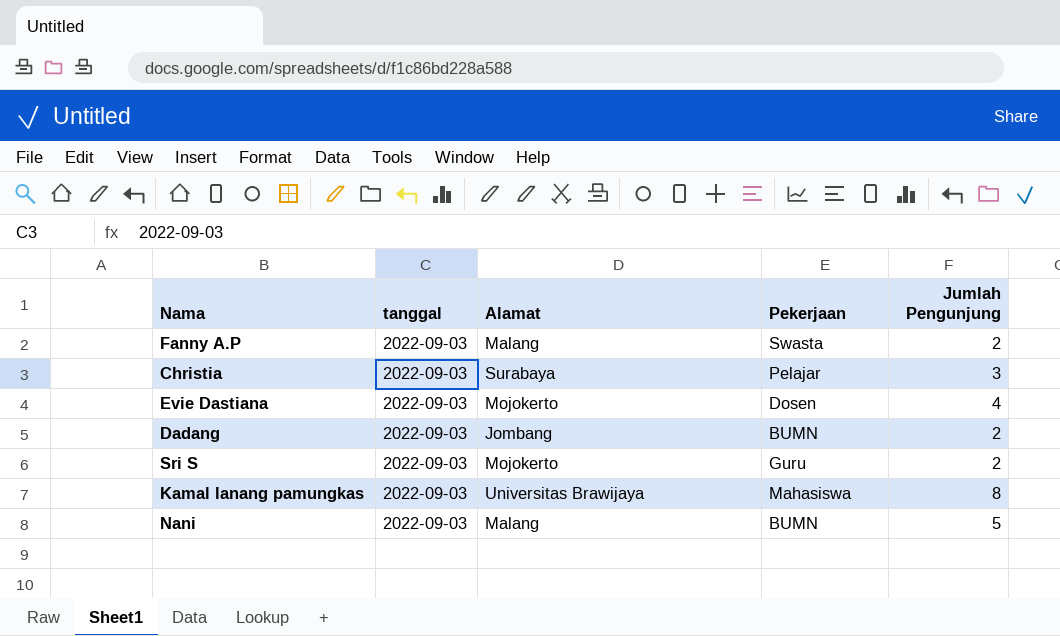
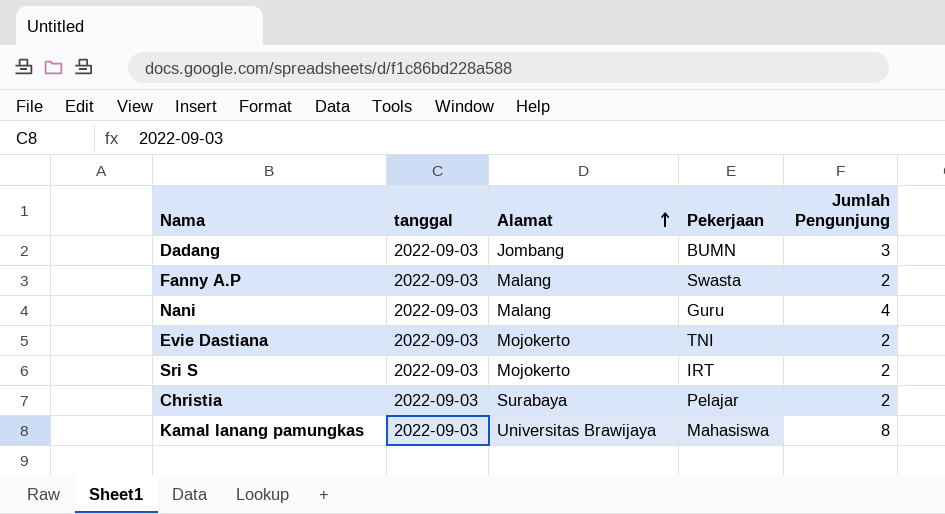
row order: none -> Alamat ascending
Dadang | Jumlah Pengunjung: 2 -> 3
Nani | Pekerjaan: BUMN -> Guru
Nani | Jumlah Pengunjung: 5 -> 4
Evie Dastiana | Pekerjaan: Dosen -> TNI
Evie Dastiana | Jumlah Pengunjung: 4 -> 2
Sri S | Pekerjaan: Guru -> IRT
Christia | Jumlah Pengunjung: 3 -> 2

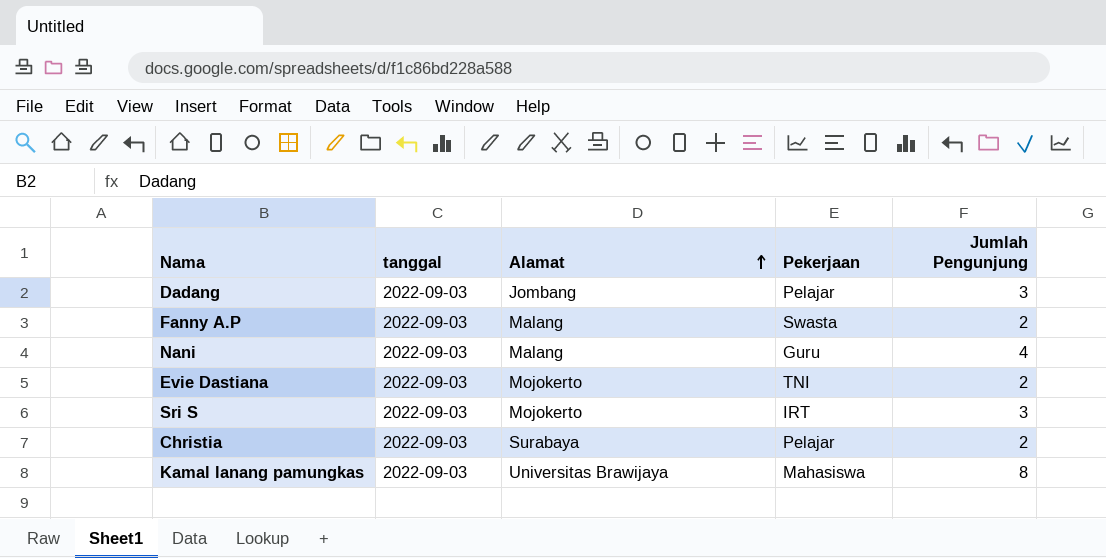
Dadang | Pekerjaan: BUMN -> Pelajar
Sri S | Jumlah Pengunjung: 2 -> 3

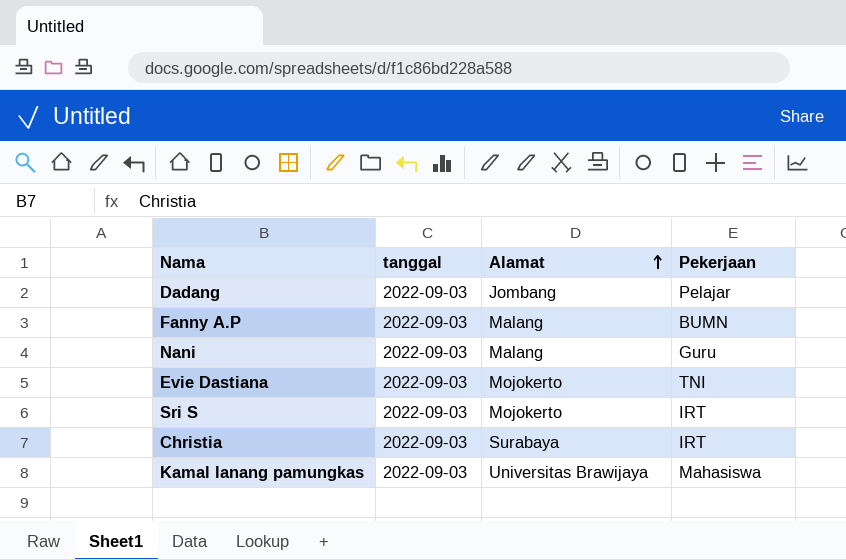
column Jumlah Pengunjung | position: 5 -> none
Fanny A.P | Pekerjaan: Swasta -> BUMN
Christia | Pekerjaan: Pelajar -> IRT

